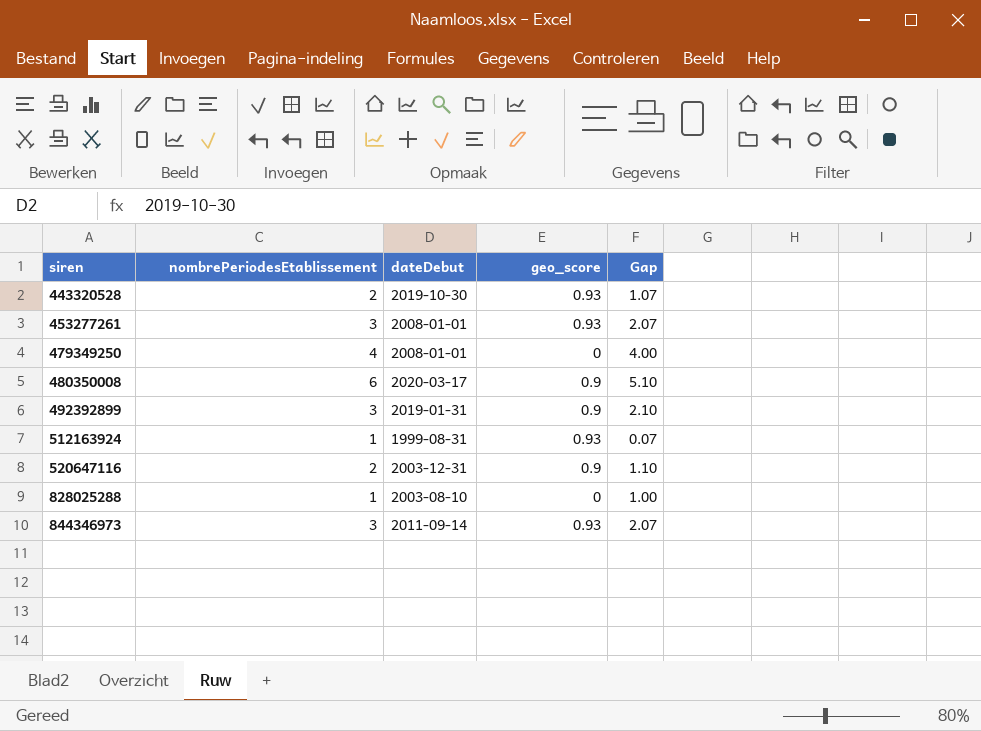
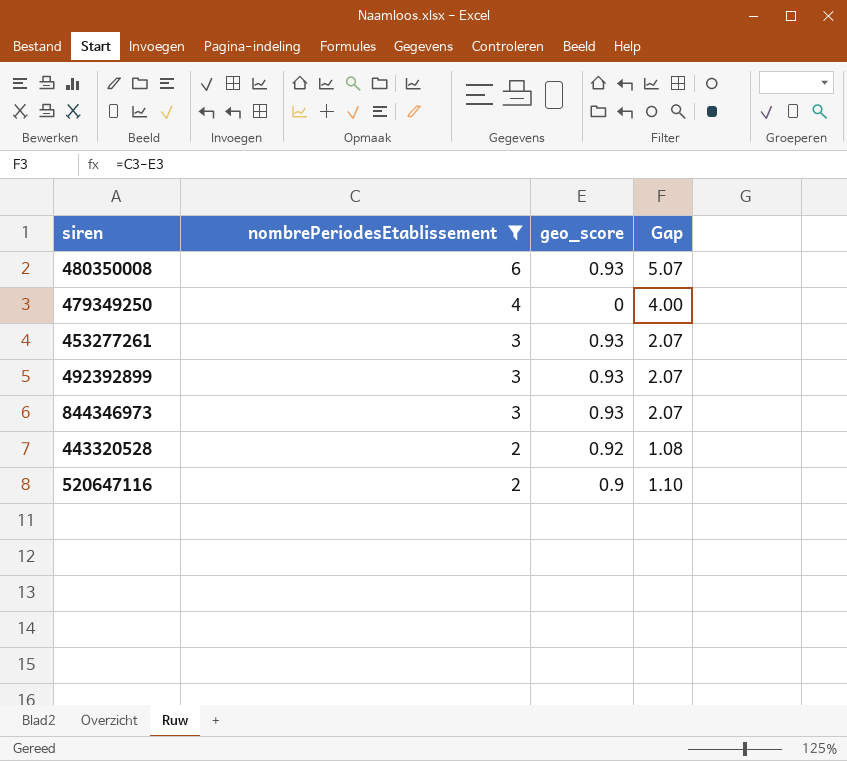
filter: none -> nombrePeriodesEtablissement != 1
row order: siren ascending -> nombrePeriodesEtablissement descending
column dateDebut | position: 3 -> none
480350008 | geo_score: 0.9 -> 0.93
480350008 | Gap: 5.10 -> 5.07
492392899 | geo_score: 0.9 -> 0.93
492392899 | Gap: 2.10 -> 2.07
443320528 | geo_score: 0.93 -> 0.92
443320528 | Gap: 1.07 -> 1.08

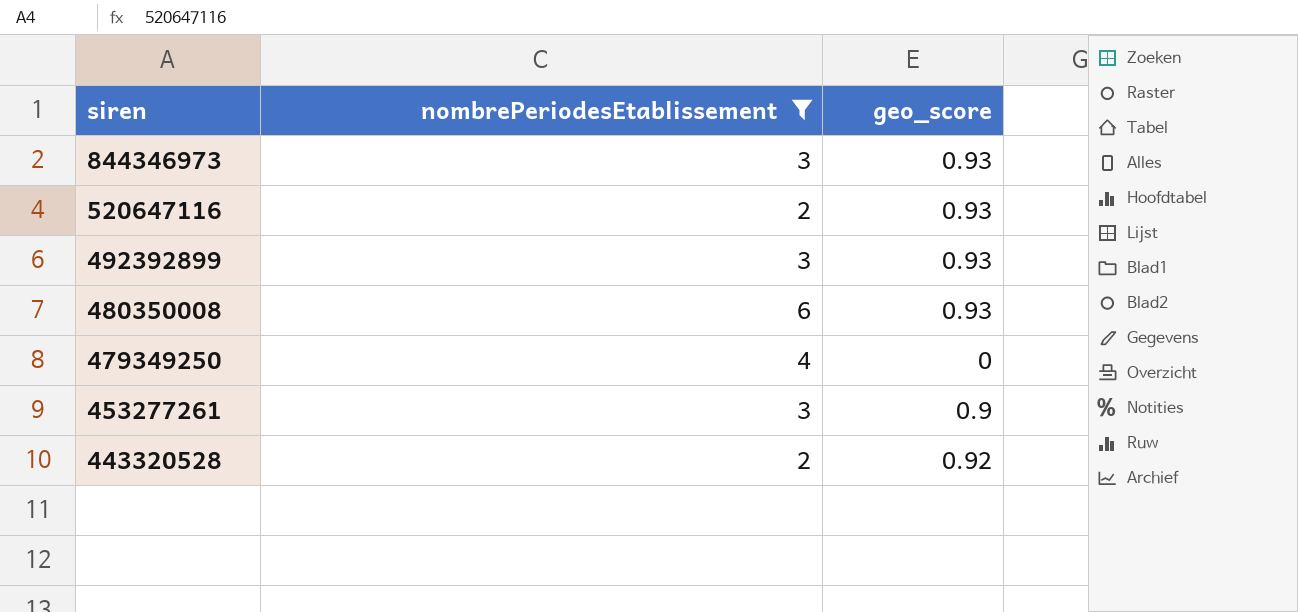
row order: nombrePeriodesEtablissement descending -> siren descending
column Gap | formula: [nombrePeriodesEtablissement] - [geo_score] -> none
520647116 | geo_score: 0.9 -> 0.93
453277261 | geo_score: 0.93 -> 0.9

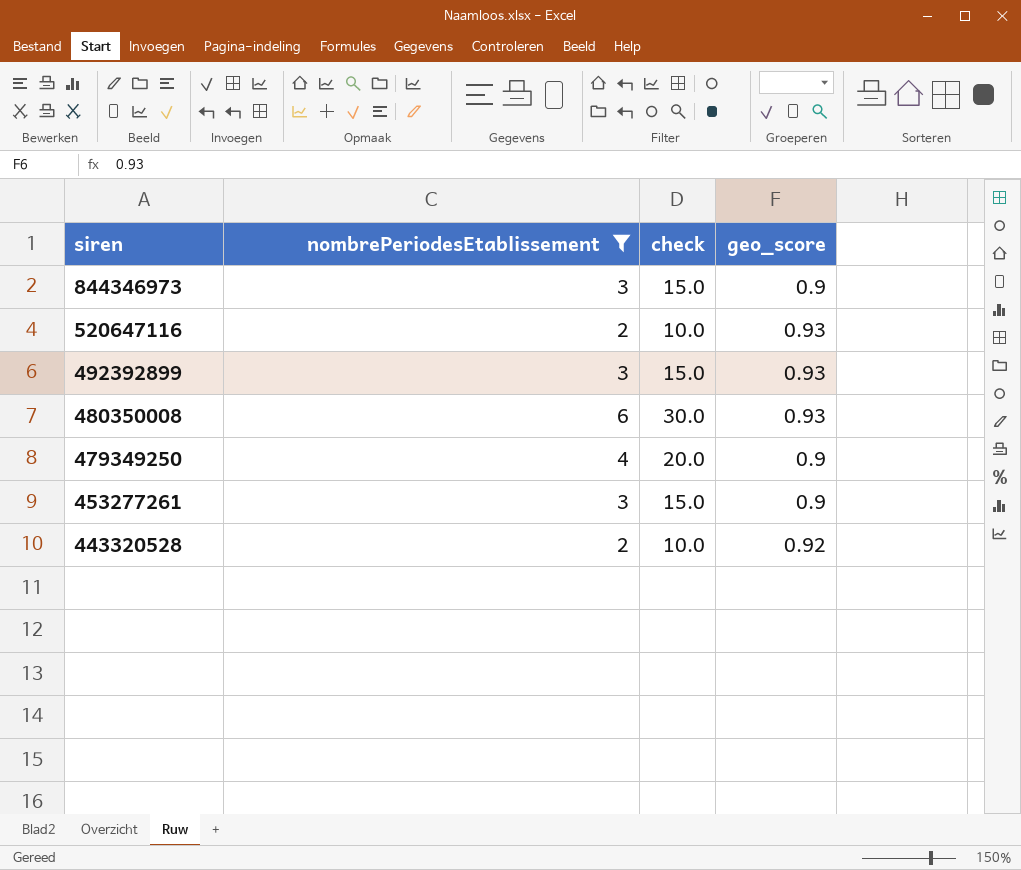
column check | formula: none -> [nombrePeriodesEtablissement] * 5
844346973 | geo_score: 0.93 -> 0.9
479349250 | geo_score: 0 -> 0.9

